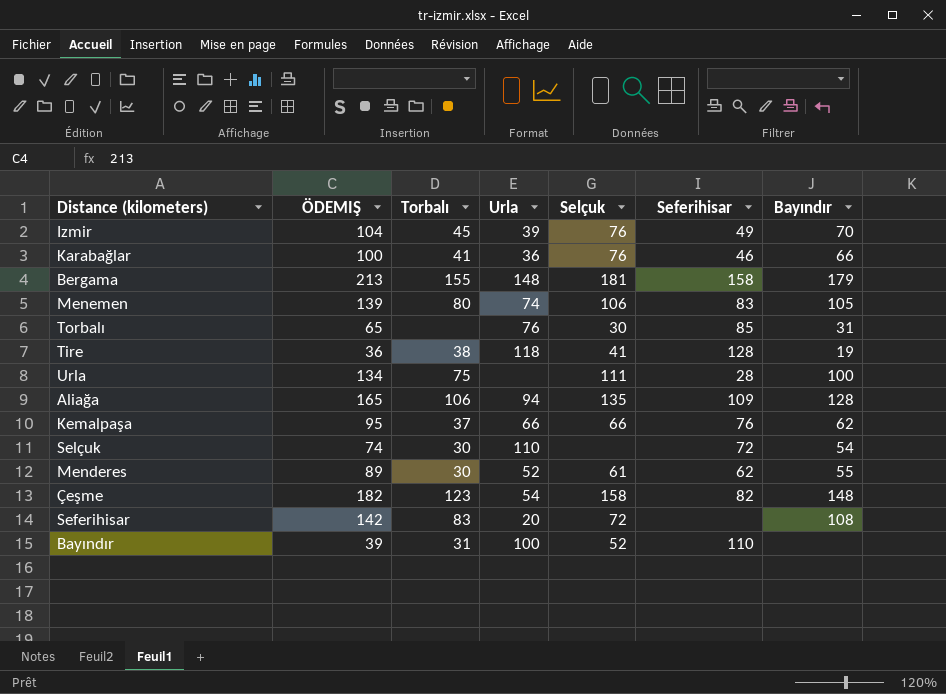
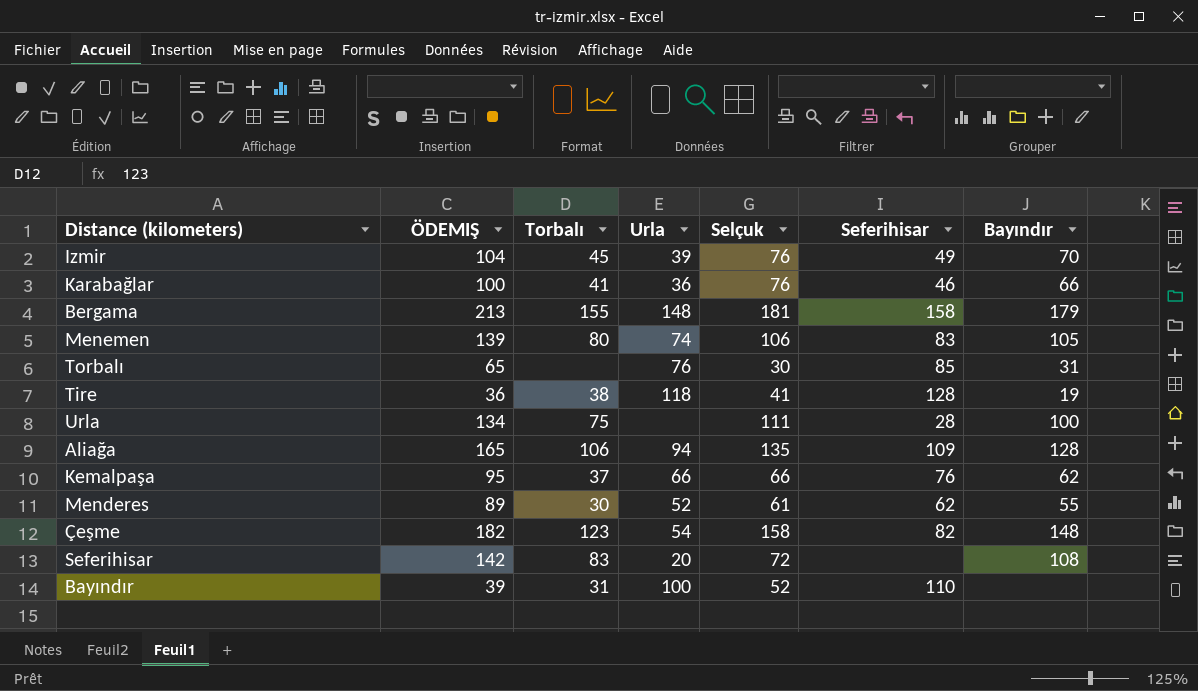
row Selçuk: 74 | 30 | 110 | none | 72 | 54 -> none

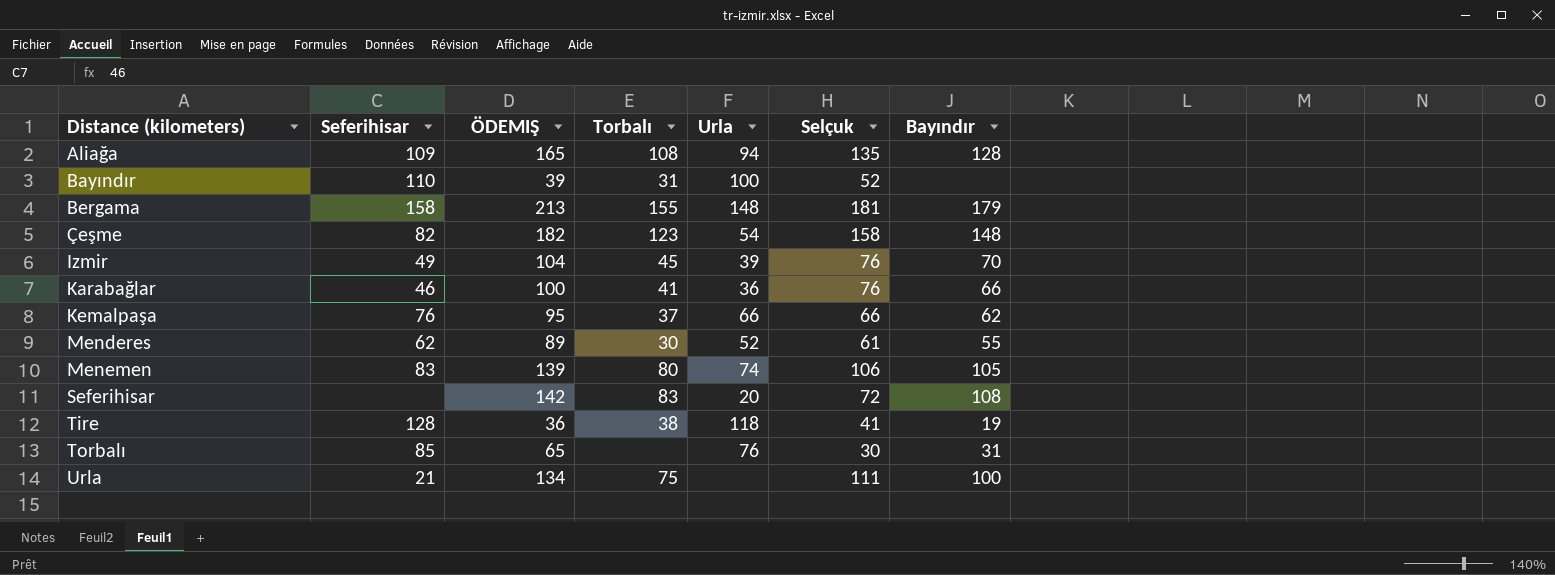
row order: none -> Distance (kilometers) ascending
column Seferihisar | position: 6 -> 2
Aliağa | Torbalı: 106 -> 108
Urla | Seferihisar: 28 -> 21

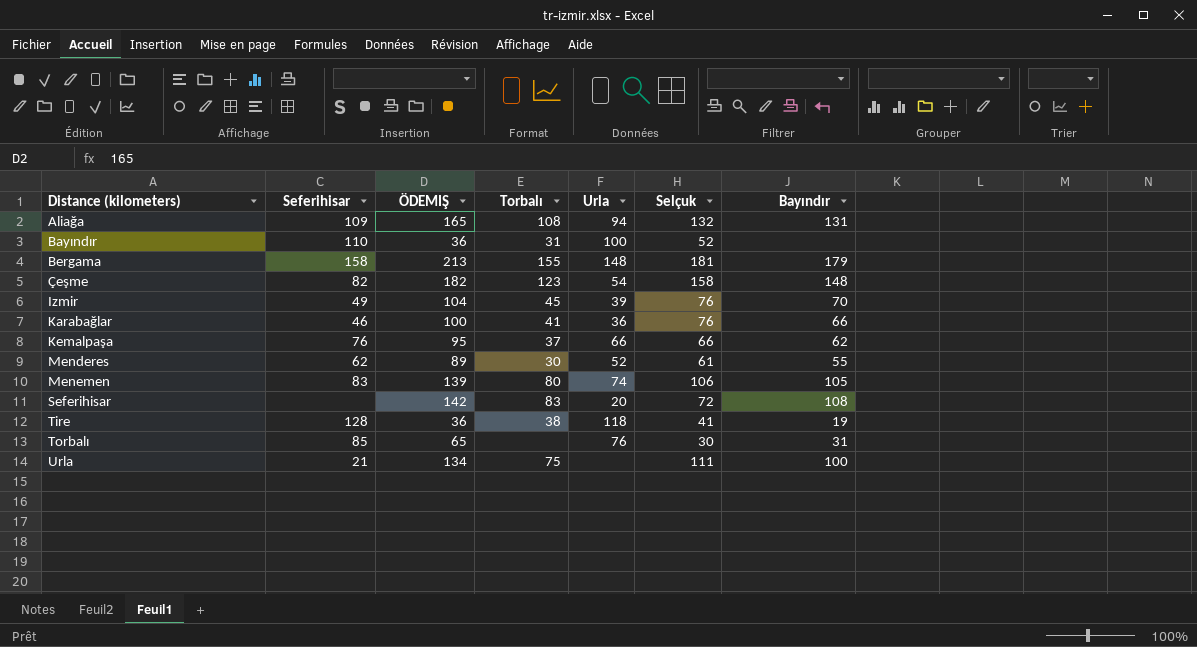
Aliağa | Selçuk: 135 -> 132
Aliağa | Bayındır: 128 -> 131
Bayındır | ÖDEMIŞ: 39 -> 36

